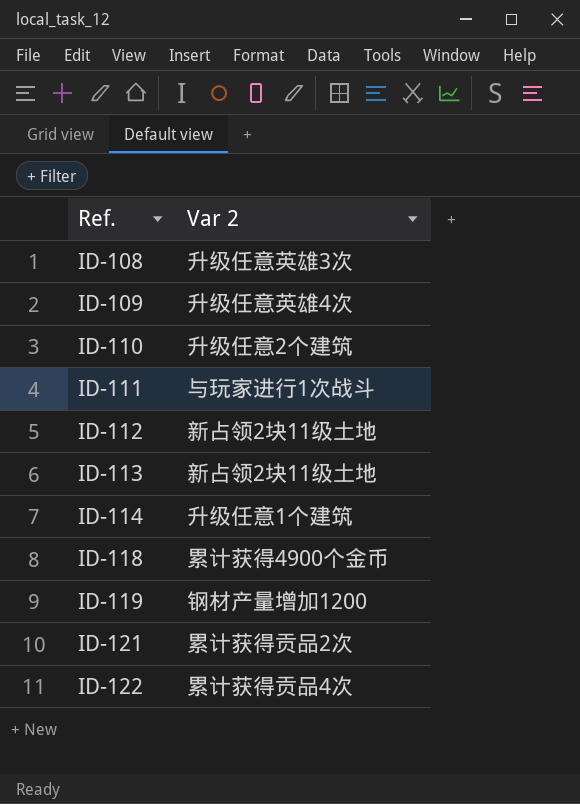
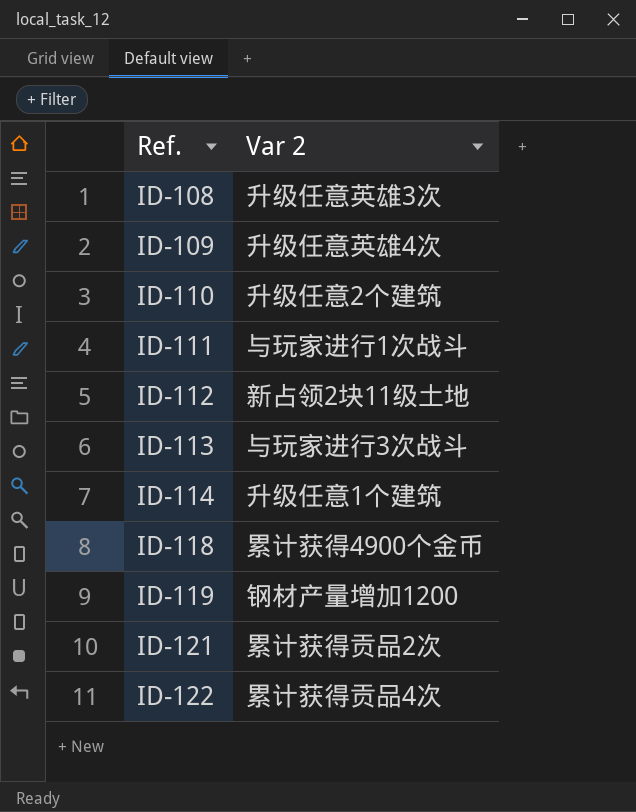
ID-113 | Var 2: 新占领2块11级土地 -> 与玩家进行3次战斗

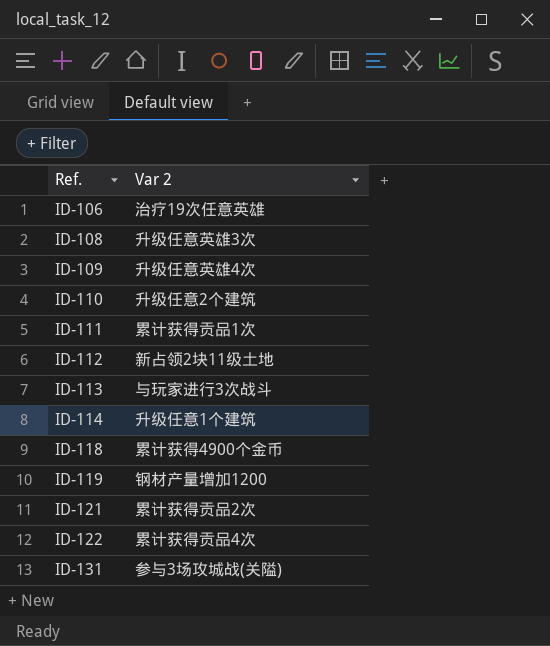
row ID-106: none -> 治疗19次任意英雄
ID-111 | Var 2: 与玩家进行1次战斗 -> 累计获得贡品1次
row ID-131: none -> 参与3场攻城战(关隘)

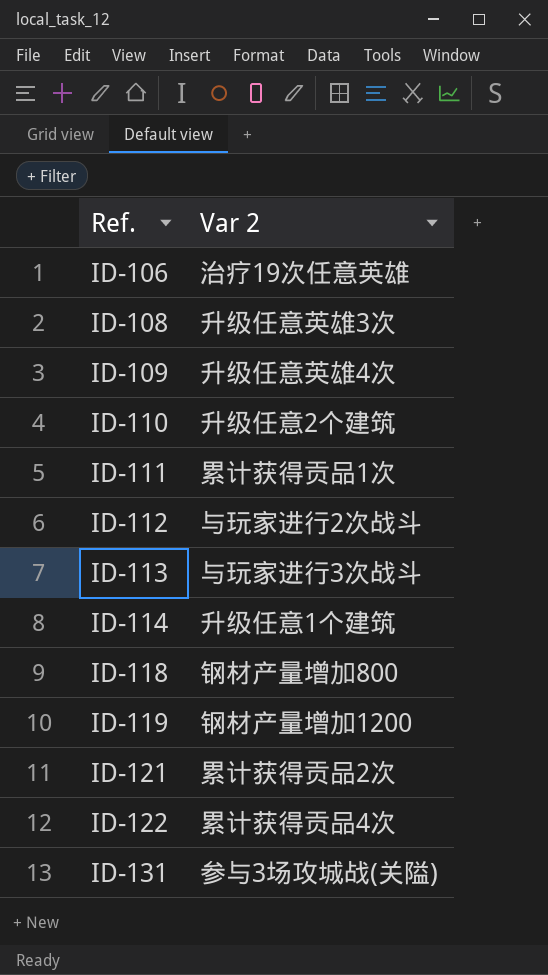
ID-112 | Var 2: 新占领2块11级土地 -> 与玩家进行2次战斗
ID-118 | Var 2: 累计获得4900个金币 -> 钢材产量增加800

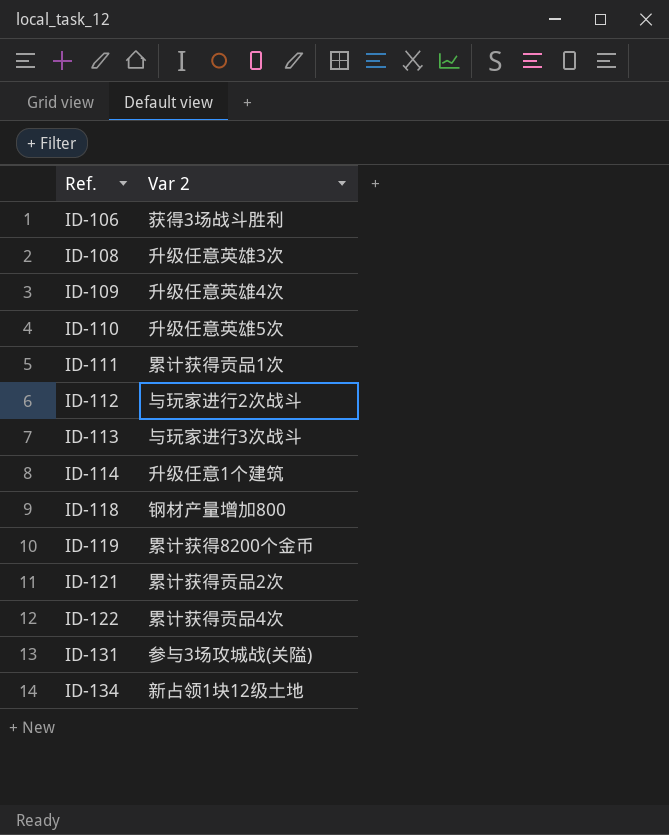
ID-106 | Var 2: 治疗19次任意英雄 -> 获得3场战斗胜利
ID-110 | Var 2: 升级任意2个建筑 -> 升级任意英雄5次
ID-119 | Var 2: 钢材产量增加1200 -> 累计获得8200个金币
row ID-134: none -> 新占领1块12级土地

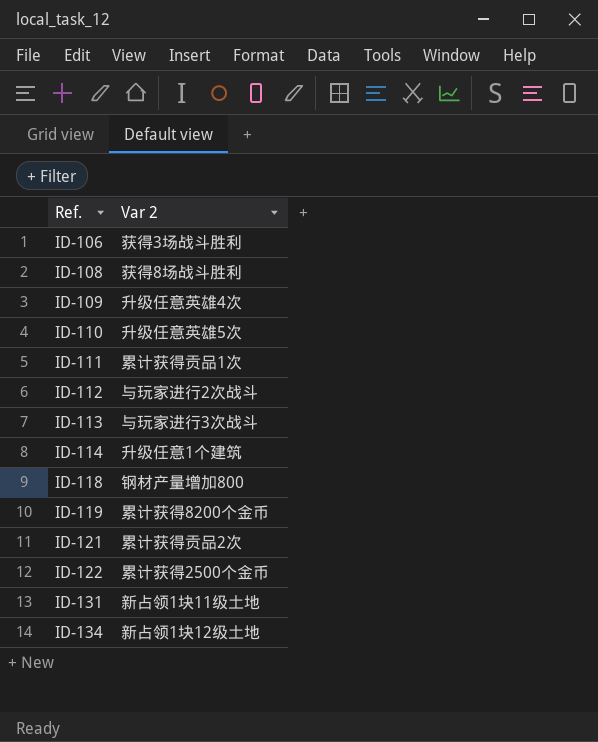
ID-108 | Var 2: 升级任意英雄3次 -> 获得8场战斗胜利
ID-122 | Var 2: 累计获得贡品4次 -> 累计获得2500个金币
ID-131 | Var 2: 参与3场攻城战(关隘) -> 新占领1块11级土地

